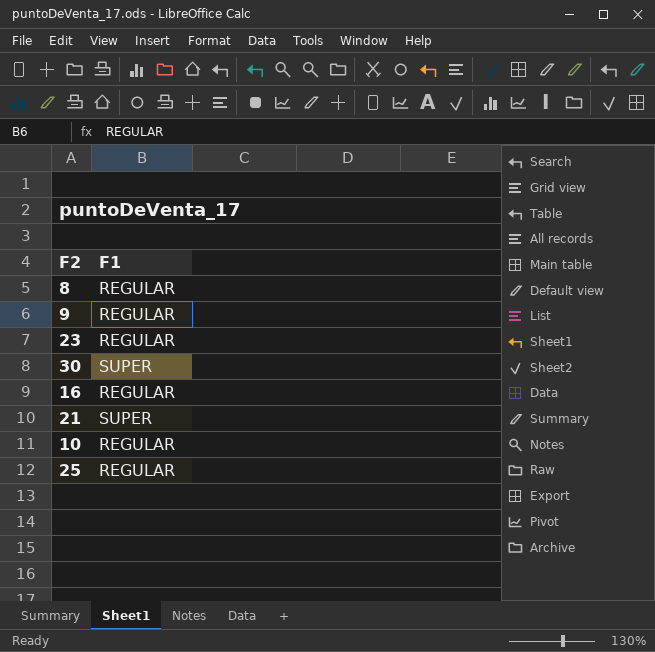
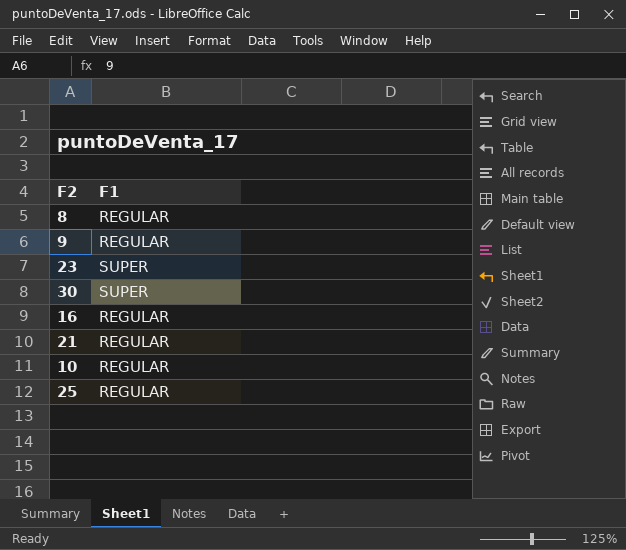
23 | F1: REGULAR -> SUPER
21 | F1: SUPER -> REGULAR

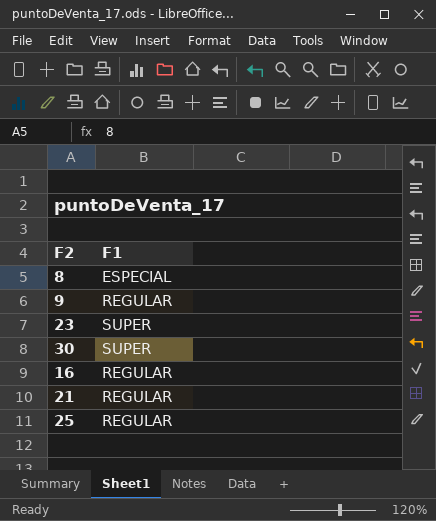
row 10: REGULAR -> none
8 | F1: REGULAR -> ESPECIAL

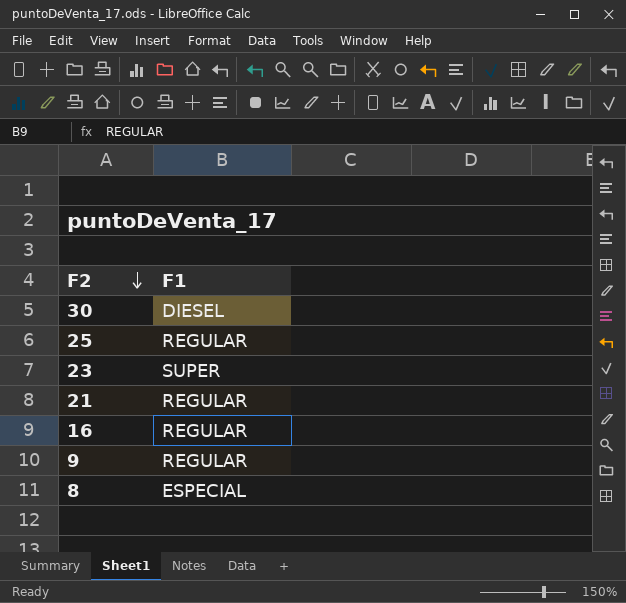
row order: none -> F2 descending
30 | F1: SUPER -> DIESEL

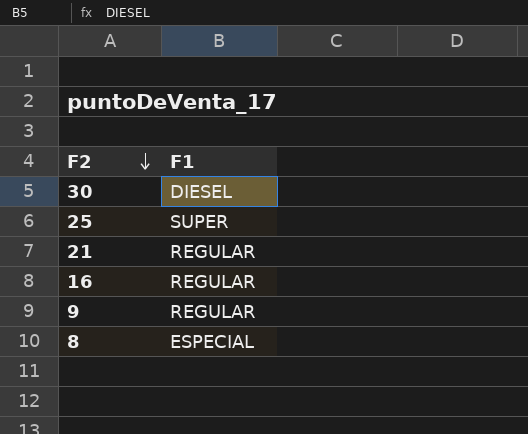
row 23: SUPER -> none
25 | F1: REGULAR -> SUPER

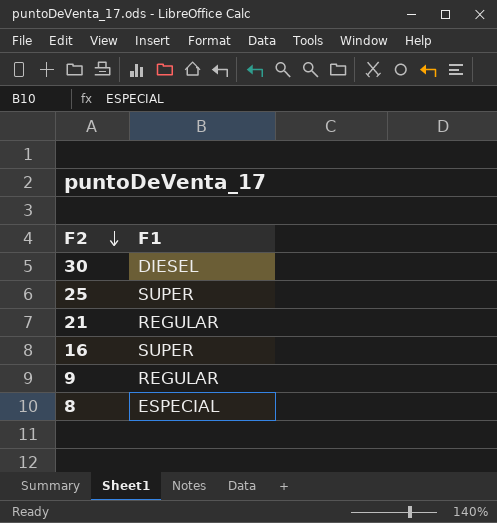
16 | F1: REGULAR -> SUPER

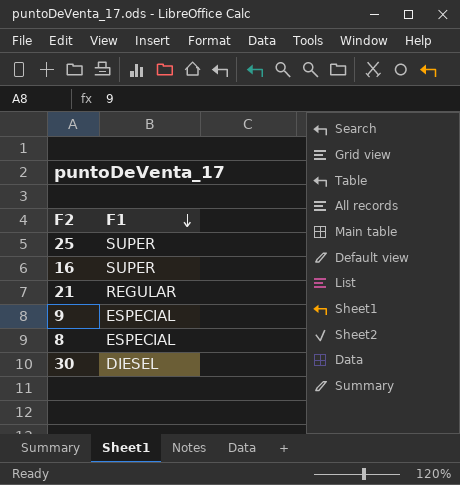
row order: F2 descending -> F1 descending
9 | F1: REGULAR -> ESPECIAL

